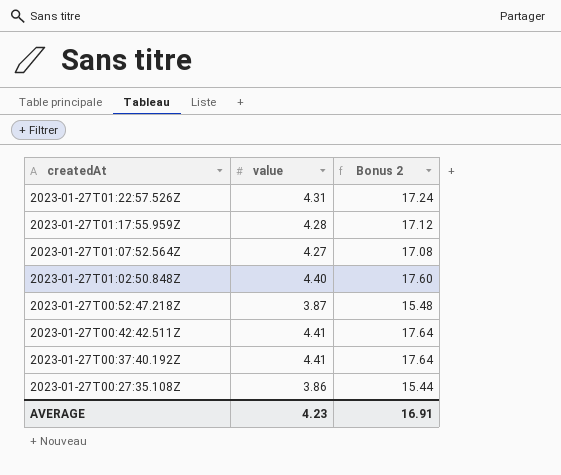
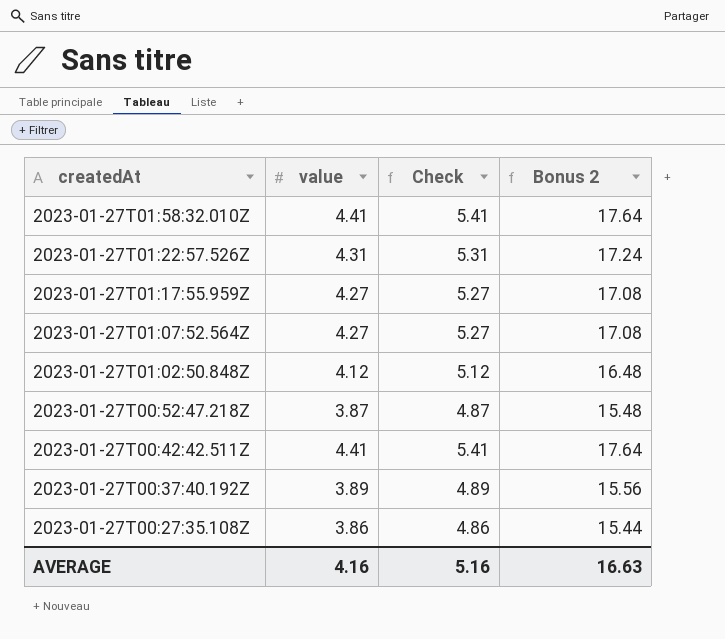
column Check | formula: none -> [value] + 1
row 2023-01-27T01:58:32.010Z: none -> 4.41 | 5.41 | 17.64
2023-01-27T01:17:55.959Z | value: 4.28 -> 4.27
2023-01-27T01:17:55.959Z | Bonus 2: 17.12 -> 17.08
2023-01-27T01:02:50.848Z | value: 4.40 -> 4.12
2023-01-27T01:02:50.848Z | Bonus 2: 17.60 -> 16.48
2023-01-27T00:37:40.192Z | value: 4.41 -> 3.89
2023-01-27T00:37:40.192Z | Bonus 2: 17.64 -> 15.56
AVERAGE | value: 4.23 -> 4.16
AVERAGE | Bonus 2: 16.91 -> 16.63

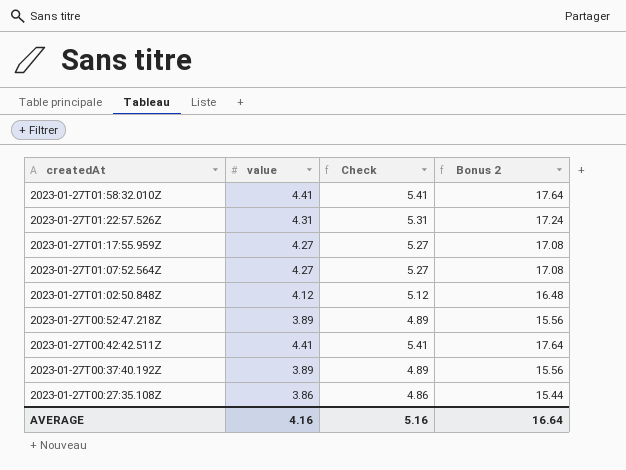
2023-01-27T00:52:47.218Z | value: 3.87 -> 3.89
2023-01-27T00:52:47.218Z | Check: 4.87 -> 4.89
2023-01-27T00:52:47.218Z | Bonus 2: 15.48 -> 15.56
AVERAGE | Bonus 2: 16.63 -> 16.64

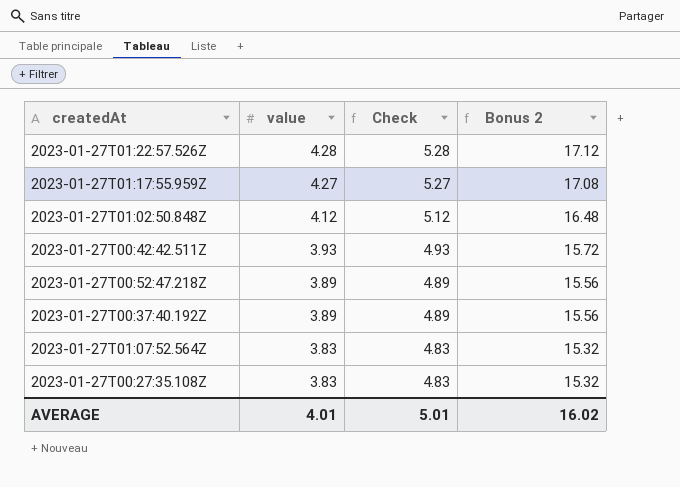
row order: createdAt descending -> value descending
row 2023-01-27T01:58:32.010Z: 4.41 | 5.41 | 17.64 -> none
2023-01-27T01:22:57.526Z | value: 4.31 -> 4.28
2023-01-27T01:22:57.526Z | Check: 5.31 -> 5.28
2023-01-27T01:22:57.526Z | Bonus 2: 17.24 -> 17.12
2023-01-27T00:42:42.511Z | value: 4.41 -> 3.93
2023-01-27T00:42:42.511Z | Check: 5.41 -> 4.93
2023-01-27T00:42:42.511Z | Bonus 2: 17.64 -> 15.72
2023-01-27T01:07:52.564Z | value: 4.27 -> 3.83
2023-01-27T01:07:52.564Z | Check: 5.27 -> 4.83
2023-01-27T01:07:52.564Z | Bonus 2: 17.08 -> 15.32
2023-01-27T00:27:35.108Z | value: 3.86 -> 3.83
2023-01-27T00:27:35.108Z | Check: 4.86 -> 4.83
2023-01-27T00:27:35.108Z | Bonus 2: 15.44 -> 15.32
AVERAGE | value: 4.16 -> 4.01
AVERAGE | Check: 5.16 -> 5.01
AVERAGE | Bonus 2: 16.64 -> 16.02

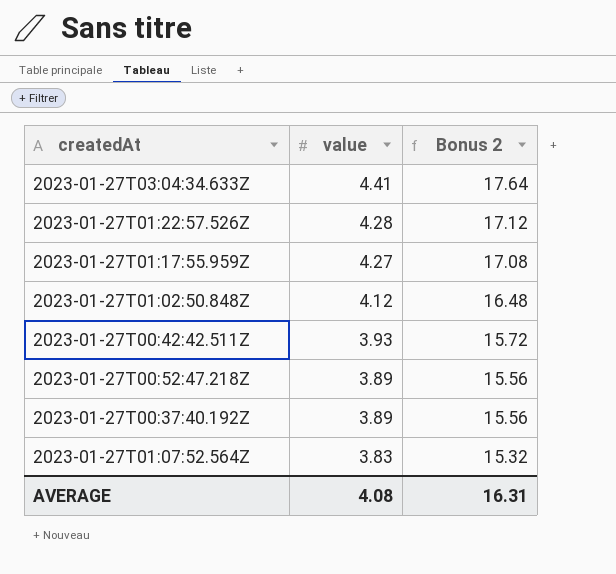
column Check | formula: [value] + 1 -> none
row 2023-01-27T00:27:35.108Z: 3.83 | 4.83 | 15.32 -> none
row 2023-01-27T03:04:34.633Z: none -> 4.41 | 17.64
AVERAGE | value: 4.01 -> 4.08
AVERAGE | Bonus 2: 16.02 -> 16.31

